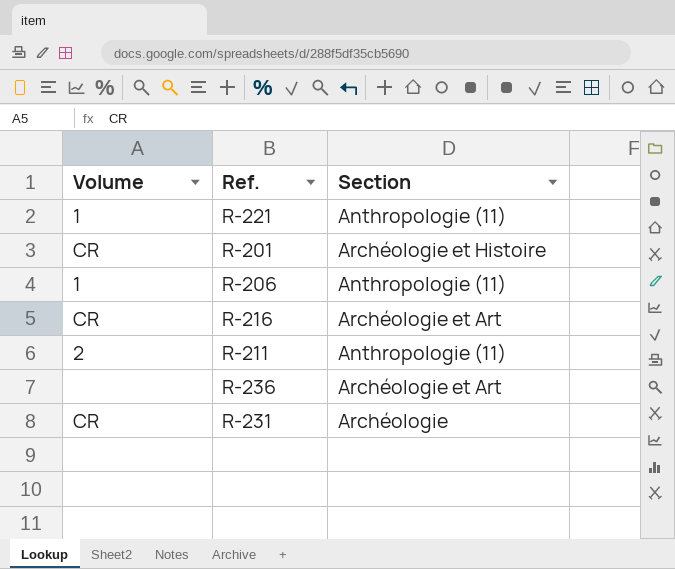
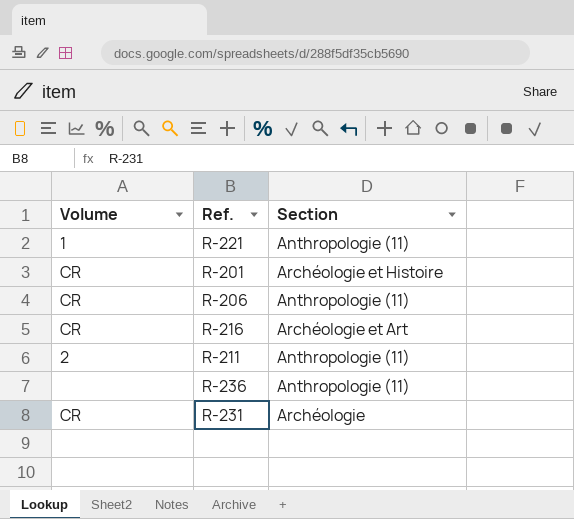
R-206 | Volume: 1 -> CR
R-236 | Section: Archéologie et Art -> Anthropologie (11)

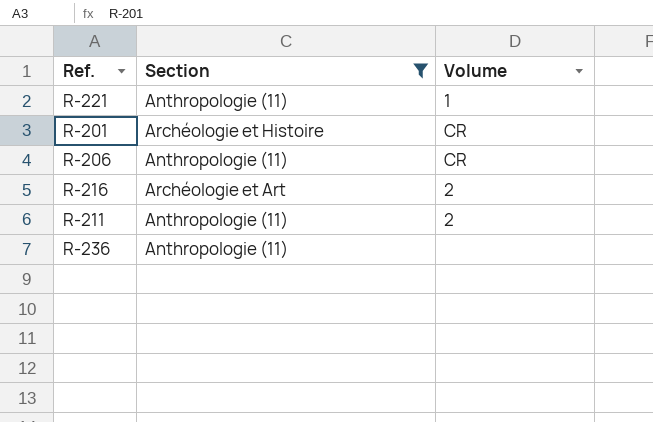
filter: none -> Section != Archéologie
column Volume | position: 1 -> 3
R-216 | Volume: CR -> 2

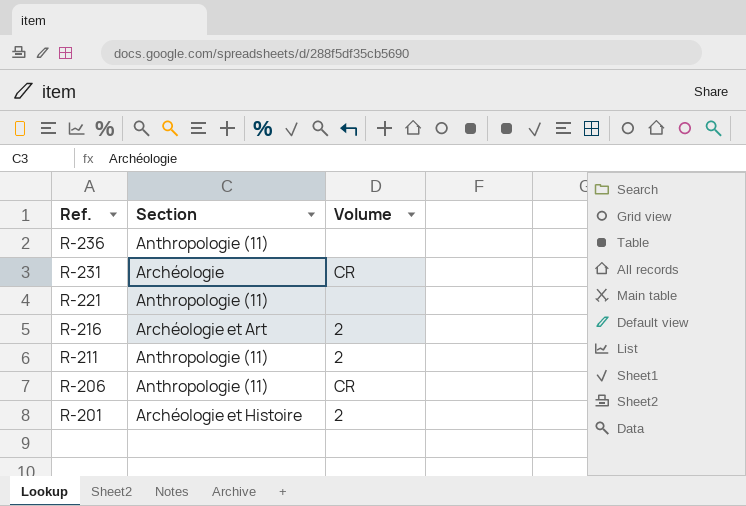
filter: Section != Archéologie -> none
row order: none -> Ref. descending
R-221 | Volume: 1 -> none
R-201 | Volume: CR -> 2

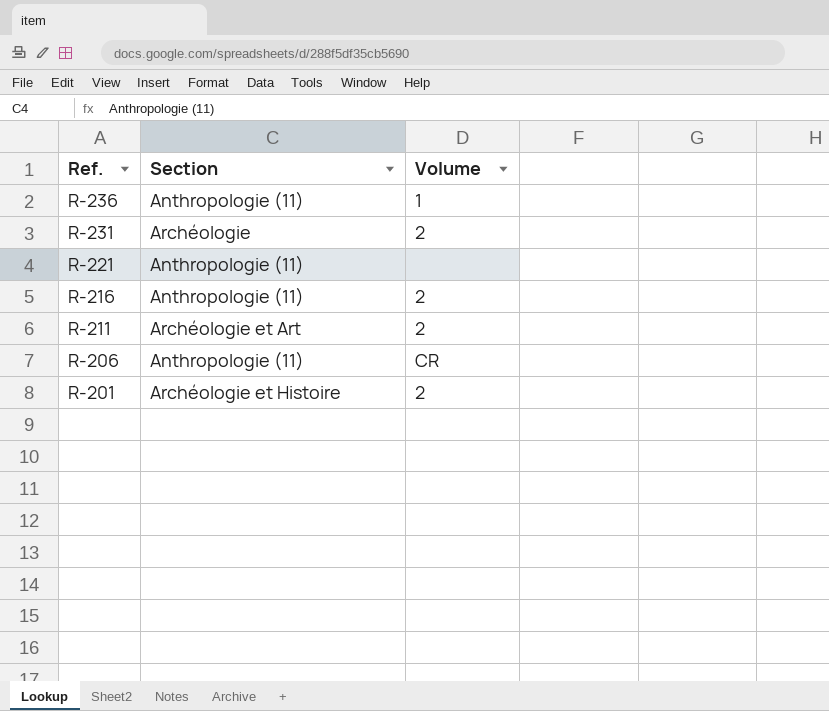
R-236 | Volume: none -> 1
R-231 | Volume: CR -> 2
R-216 | Section: Archéologie et Art -> Anthropologie (11)
R-211 | Section: Anthropologie (11) -> Archéologie et Art

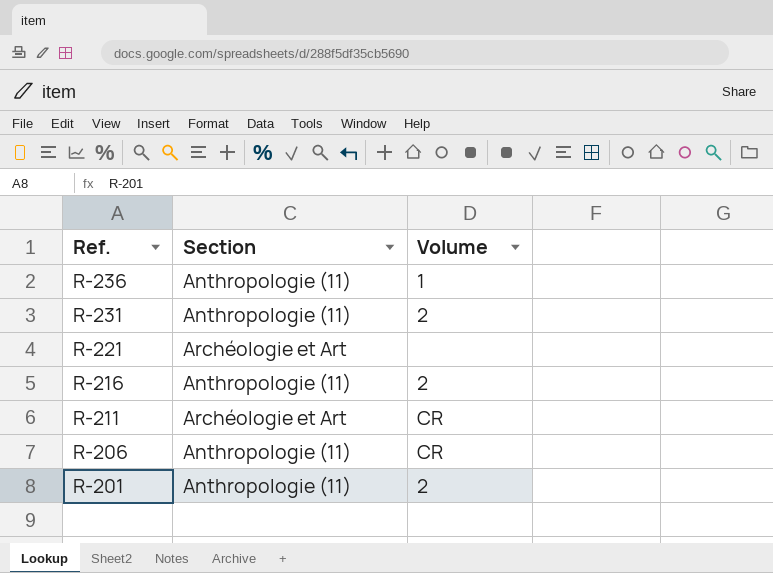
R-231 | Section: Archéologie -> Anthropologie (11)
R-221 | Section: Anthropologie (11) -> Archéologie et Art
R-211 | Volume: 2 -> CR
R-201 | Section: Archéologie et Histoire -> Anthropologie (11)

